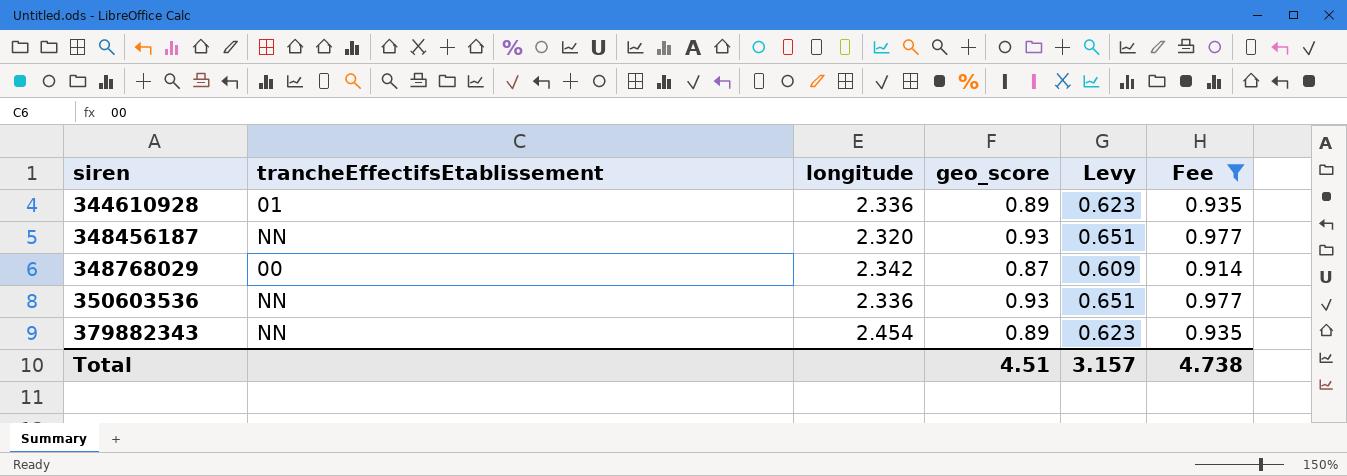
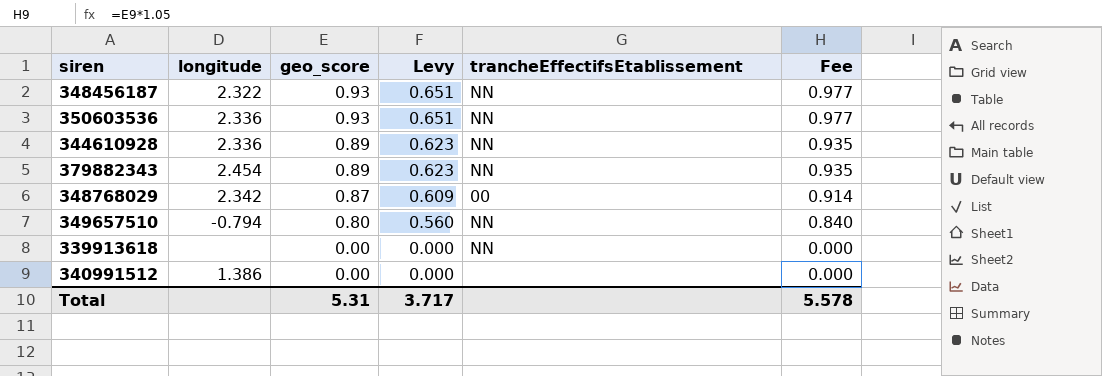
filter: Fee >= 0.914 -> none
row order: siren ascending -> geo_score descending
column trancheEffectifsEtablissement | position: 2 -> 5
348456187 | longitude: 2.320 -> 2.322
344610928 | trancheEffectifsEtablissement: 01 -> NN
Total | geo_score: 4.51 -> 5.31
Total | Levy: 3.157 -> 3.717
Total | Fee: 4.738 -> 5.578

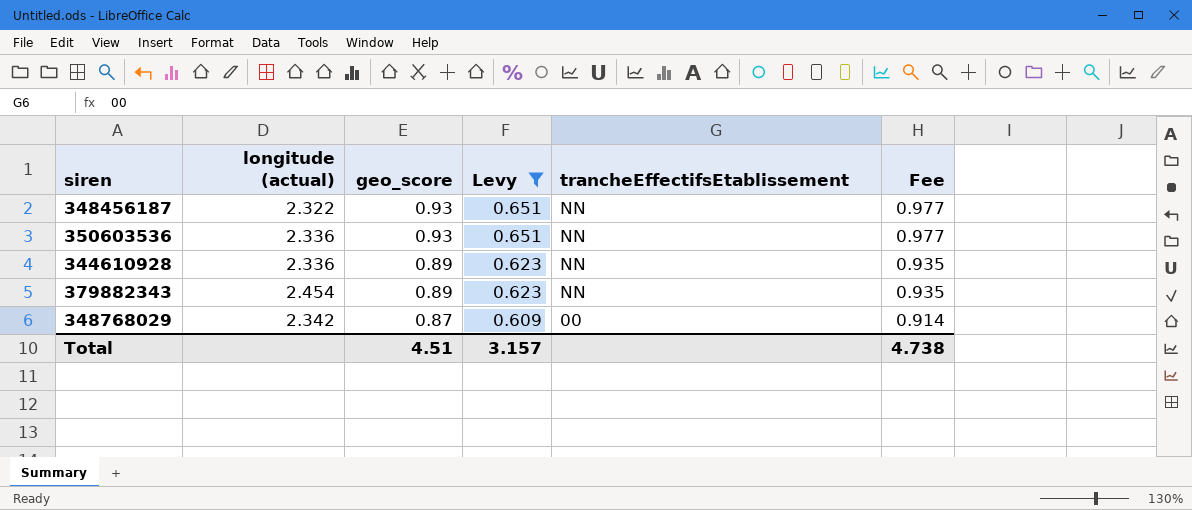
filter: none -> Levy >= 0.609
column name: longitude -> longitude (actual)
Total | geo_score: 5.31 -> 4.51
Total | Levy: 3.717 -> 3.157
Total | Fee: 5.578 -> 4.738

